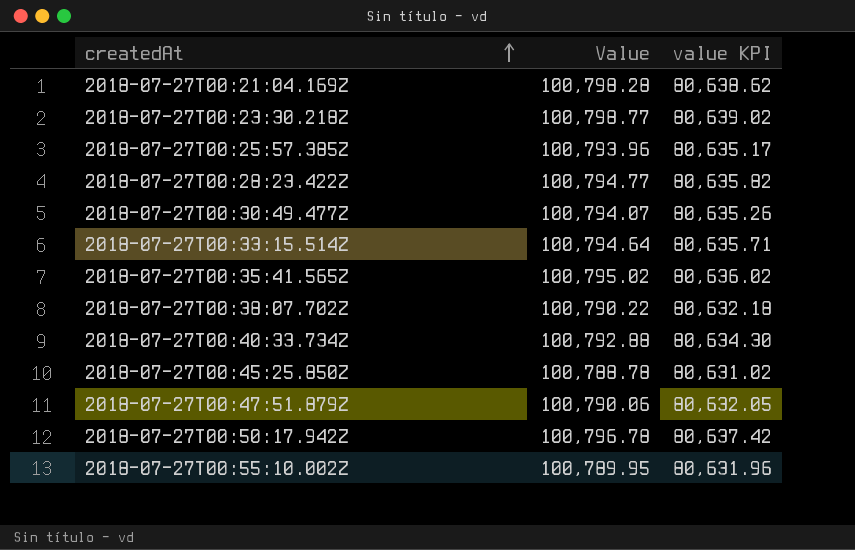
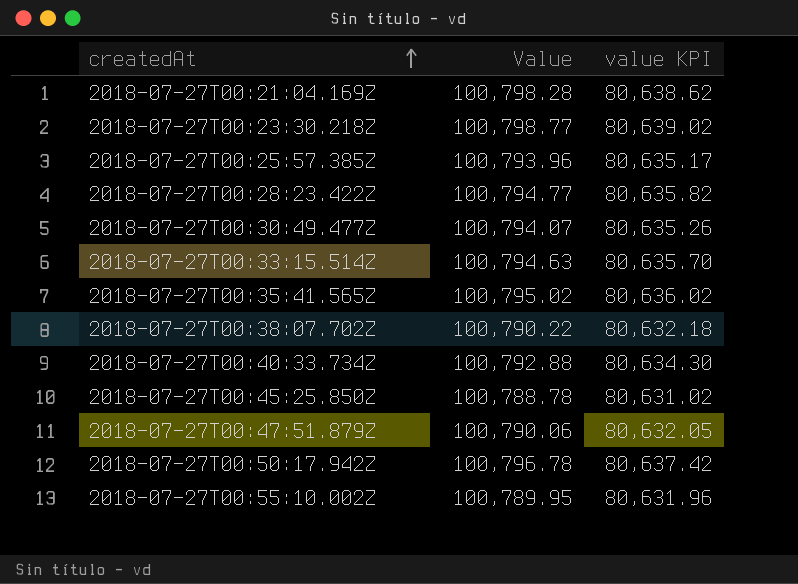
2018-07-27T00:33:15.514Z | Value: 100,794.64 -> 100,794.63
2018-07-27T00:33:15.514Z | value KPI: 80,635.71 -> 80,635.70

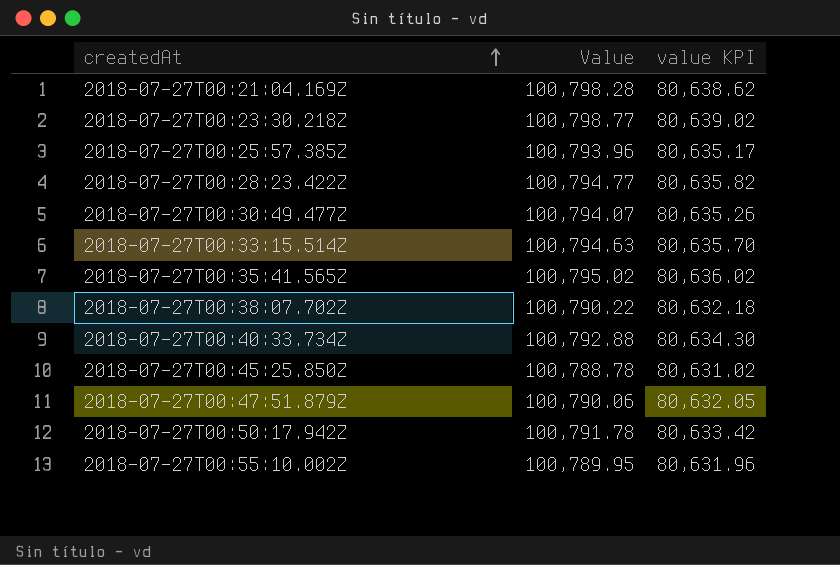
2018-07-27T00:50:17.942Z | Value: 100,796.78 -> 100,791.78
2018-07-27T00:50:17.942Z | value KPI: 80,637.42 -> 80,633.42

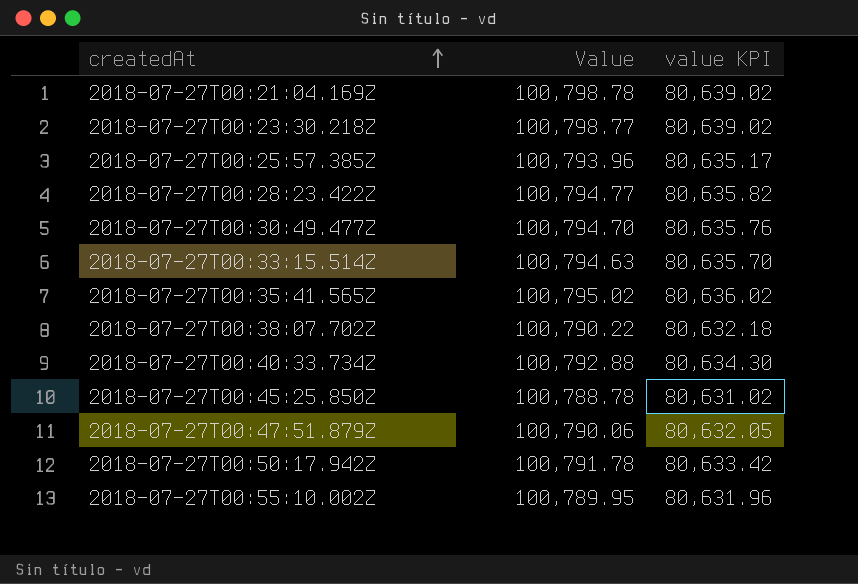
2018-07-27T00:21:04.169Z | Value: 100,798.28 -> 100,798.78
2018-07-27T00:21:04.169Z | value KPI: 80,638.62 -> 80,639.02
2018-07-27T00:30:49.477Z | Value: 100,794.07 -> 100,794.70
2018-07-27T00:30:49.477Z | value KPI: 80,635.26 -> 80,635.76

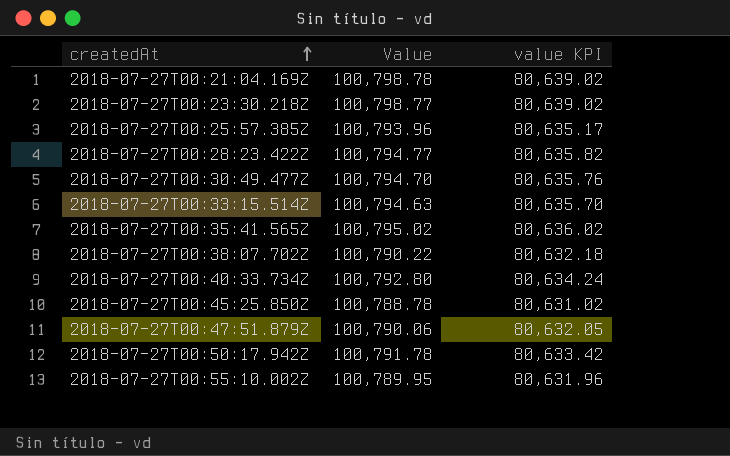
2018-07-27T00:40:33.734Z | Value: 100,792.88 -> 100,792.80
2018-07-27T00:40:33.734Z | value KPI: 80,634.30 -> 80,634.24

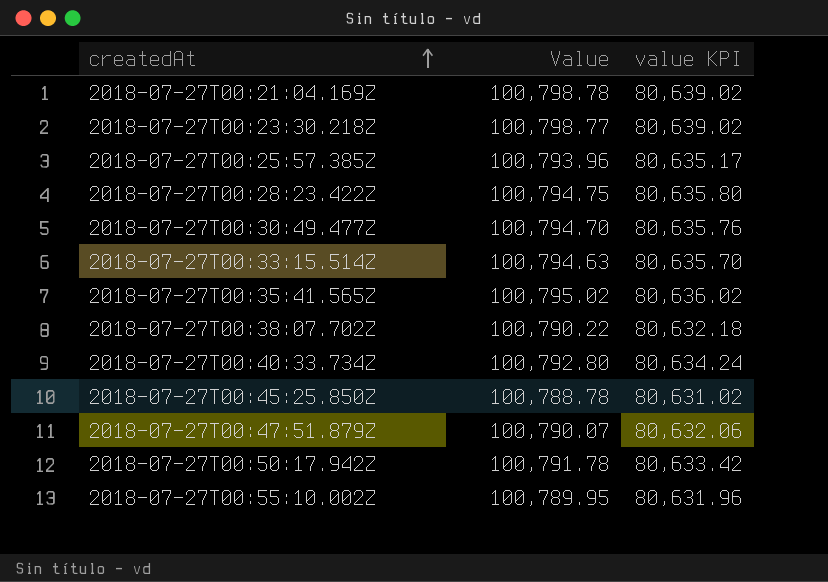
2018-07-27T00:28:23.422Z | Value: 100,794.77 -> 100,794.75
2018-07-27T00:28:23.422Z | value KPI: 80,635.82 -> 80,635.80
2018-07-27T00:47:51.879Z | Value: 100,790.06 -> 100,790.07
2018-07-27T00:47:51.879Z | value KPI: 80,632.05 -> 80,632.06

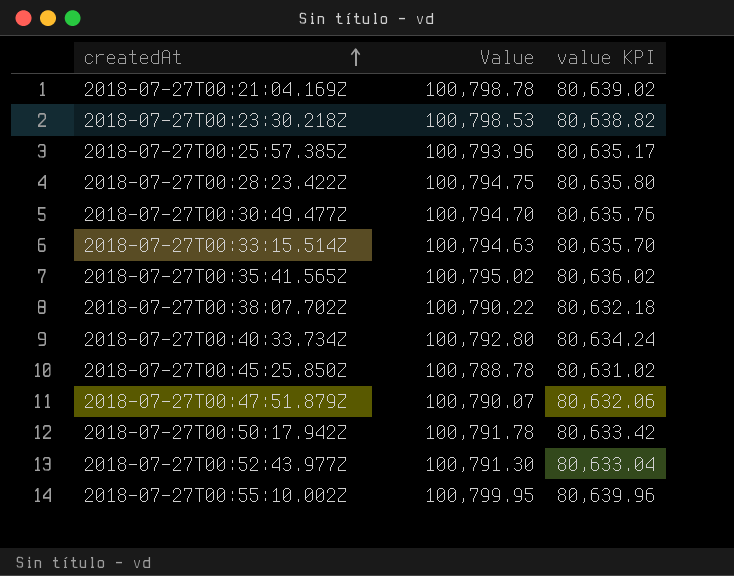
2018-07-27T00:23:30.218Z | Value: 100,798.77 -> 100,798.53
2018-07-27T00:23:30.218Z | value KPI: 80,639.02 -> 80,638.82
row 2018-07-27T00:52:43.977Z: none -> 100,791.30 | 80,633.04
2018-07-27T00:55:10.002Z | Value: 100,789.95 -> 100,799.95
2018-07-27T00:55:10.002Z | value KPI: 80,631.96 -> 80,639.96

